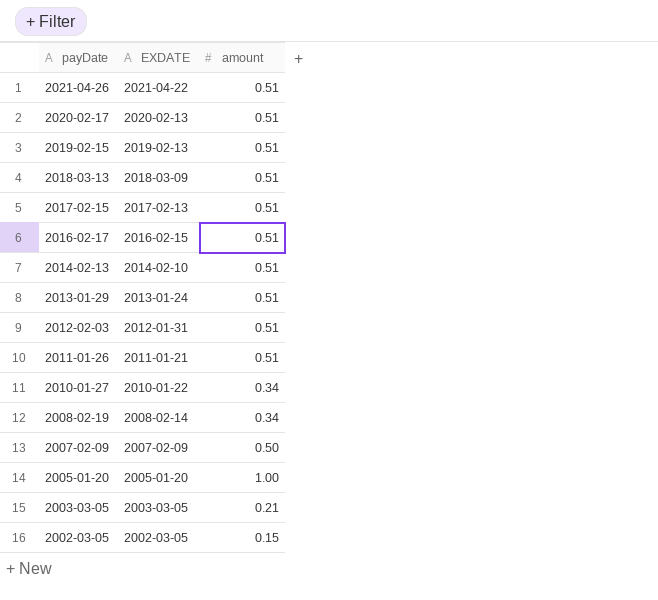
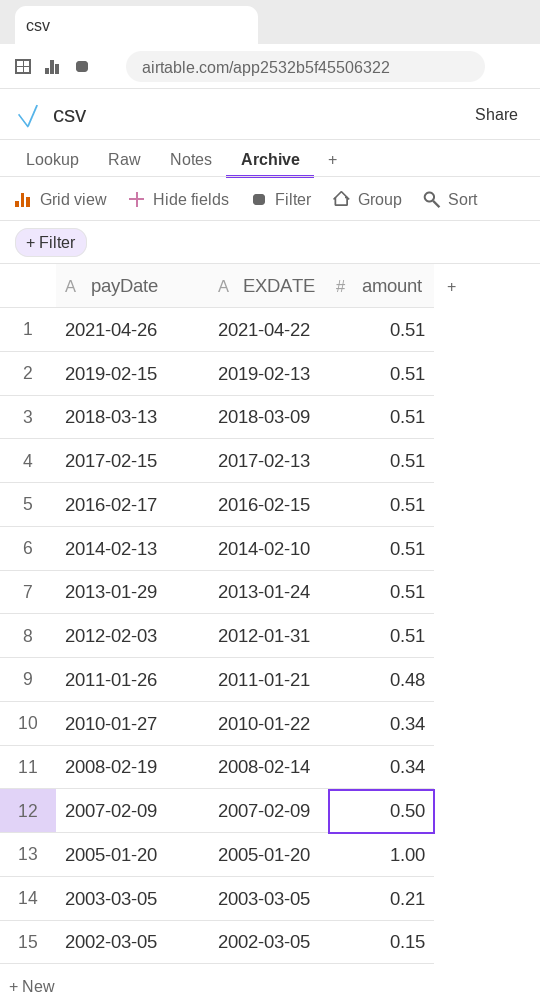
row 2020-02-17: 2020-02-13 | 0.51 -> none
2011-01-26 | amount: 0.51 -> 0.48

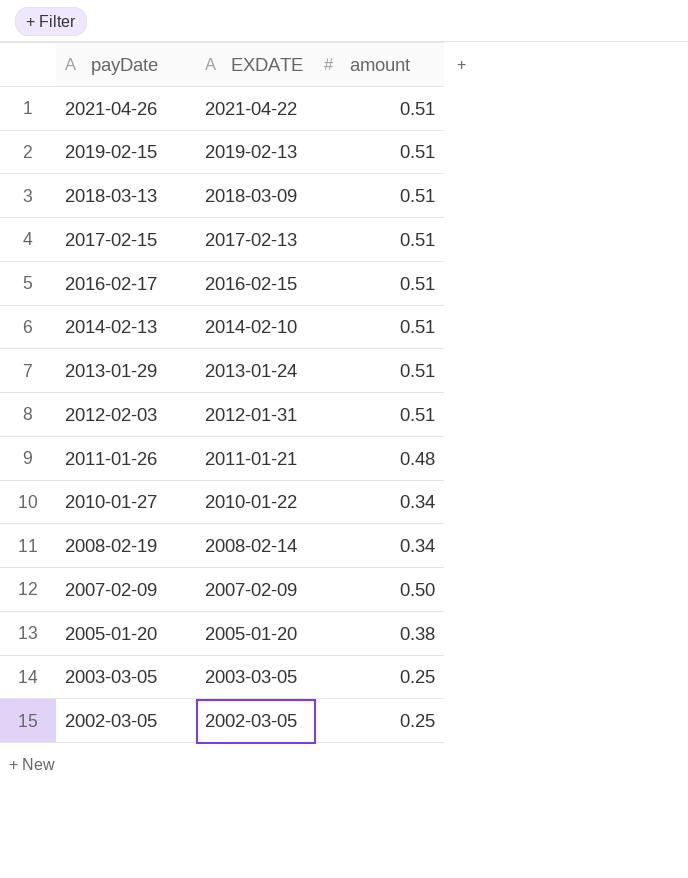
2005-01-20 | amount: 1.00 -> 0.38
2003-03-05 | amount: 0.21 -> 0.25
2002-03-05 | amount: 0.15 -> 0.25

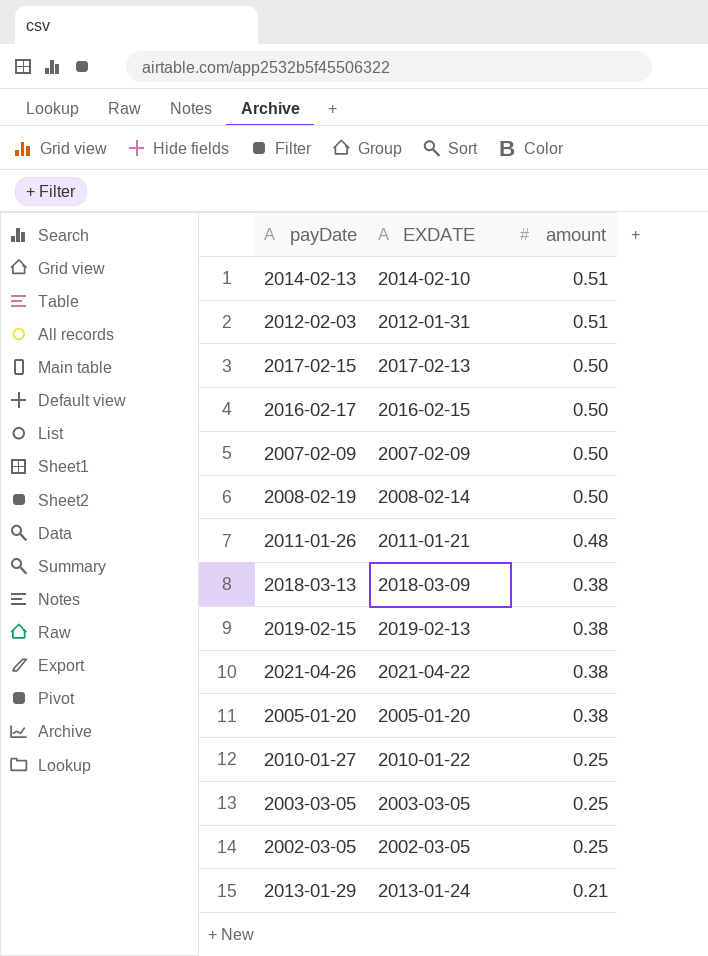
row order: payDate descending -> amount descending
2017-02-15 | amount: 0.51 -> 0.50
2016-02-17 | amount: 0.51 -> 0.50
2008-02-19 | amount: 0.34 -> 0.50
2018-03-13 | amount: 0.51 -> 0.38
2019-02-15 | amount: 0.51 -> 0.38
2021-04-26 | amount: 0.51 -> 0.38
2010-01-27 | amount: 0.34 -> 0.25
2013-01-29 | amount: 0.51 -> 0.21

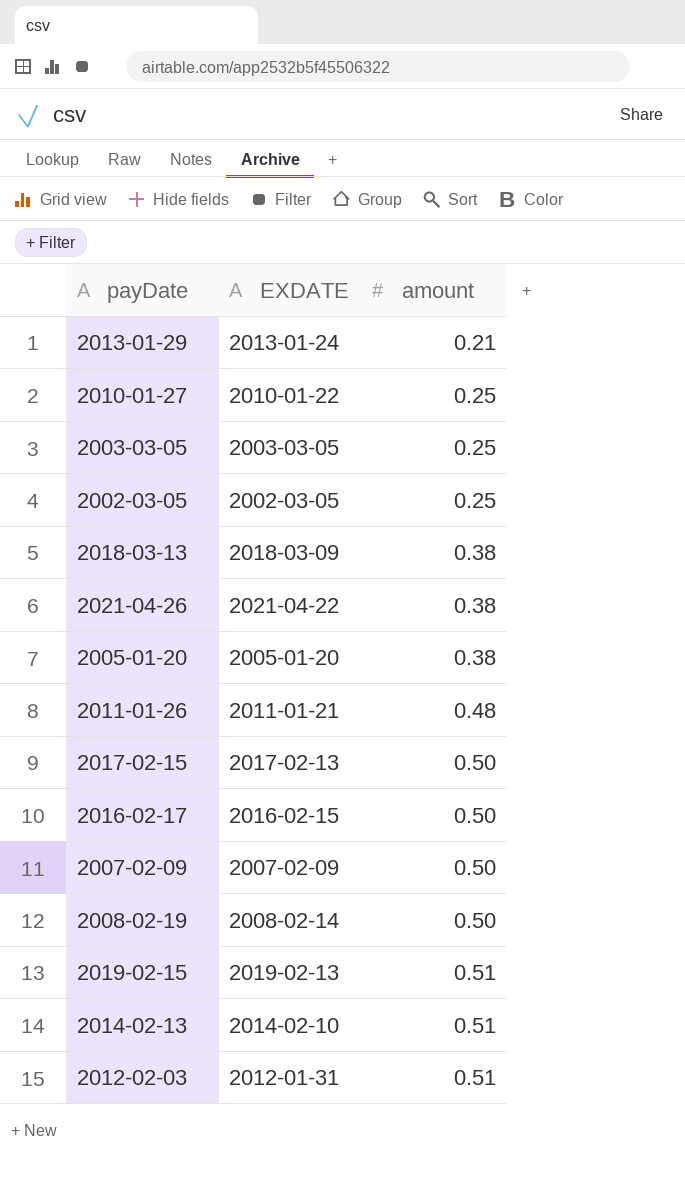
row order: amount descending -> amount ascending
2019-02-15 | amount: 0.38 -> 0.51

